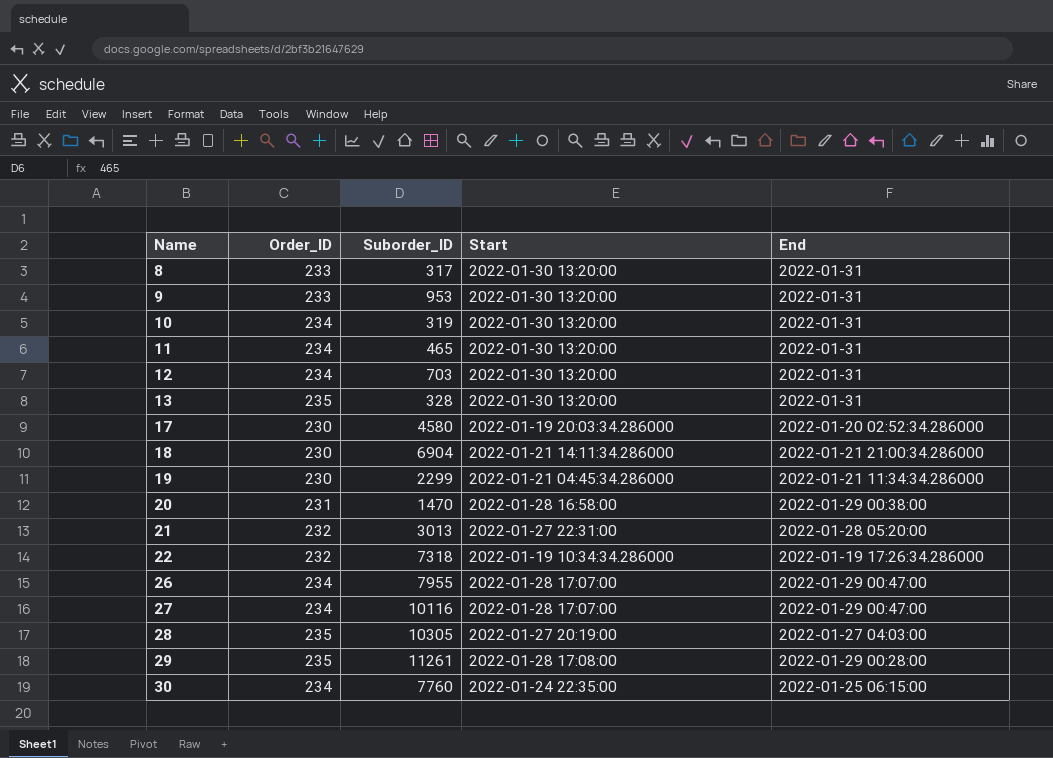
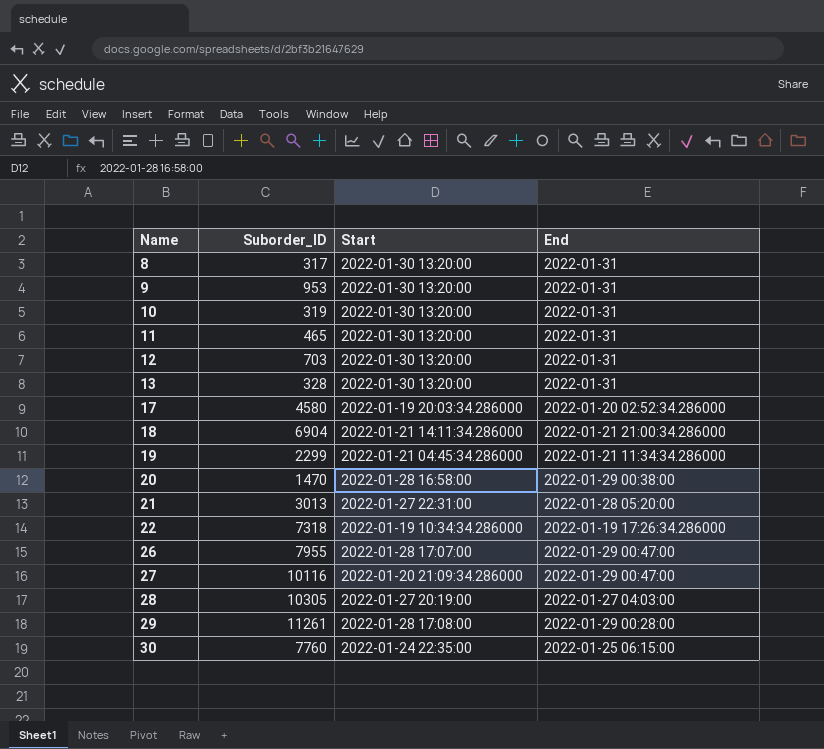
column Order_ID | position: 2 -> none
27 | Start: 2022-01-28 17:07:00 -> 2022-01-20 21:09:34.286000

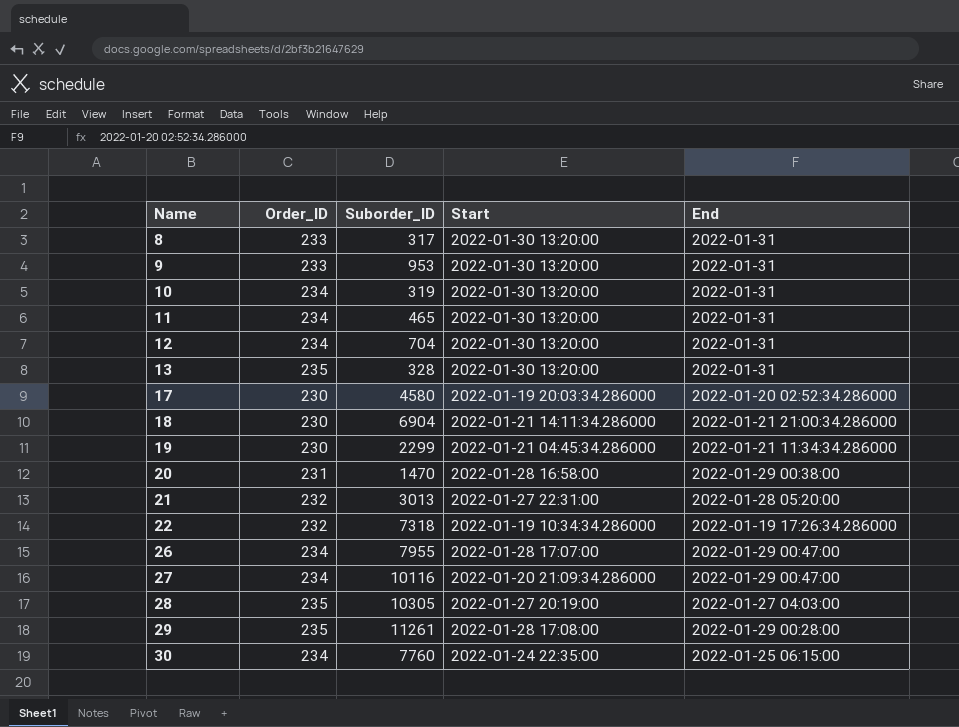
column Order_ID | position: none -> 2
12 | Suborder_ID: 703 -> 704

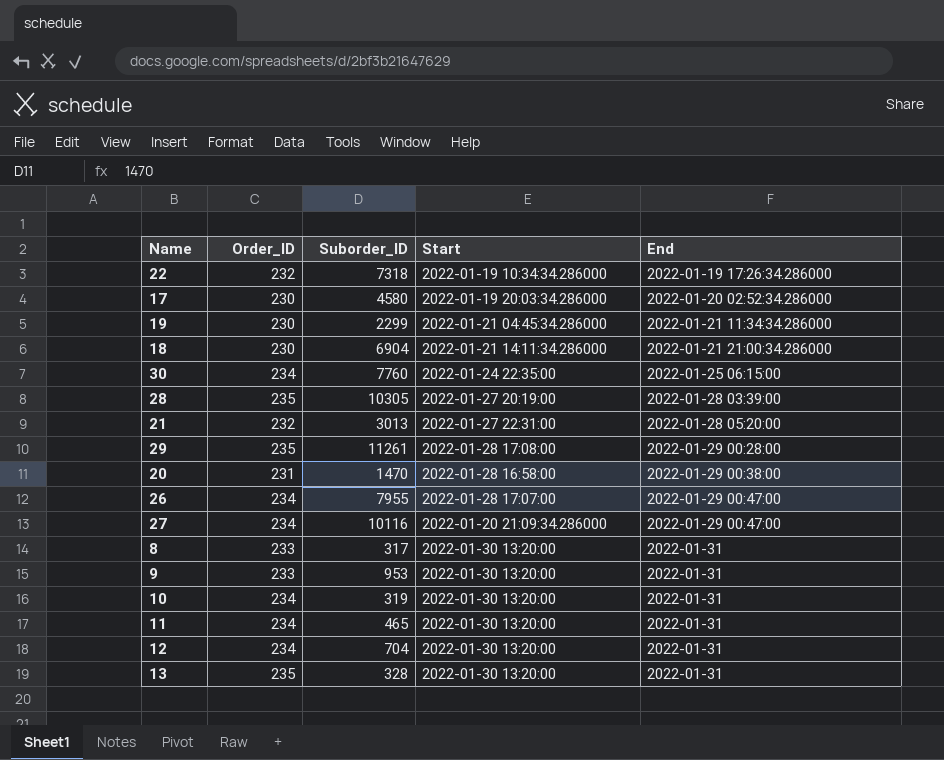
row order: Name ascending -> End ascending
28 | End: 2022-01-27 04:03:00 -> 2022-01-28 03:39:00

